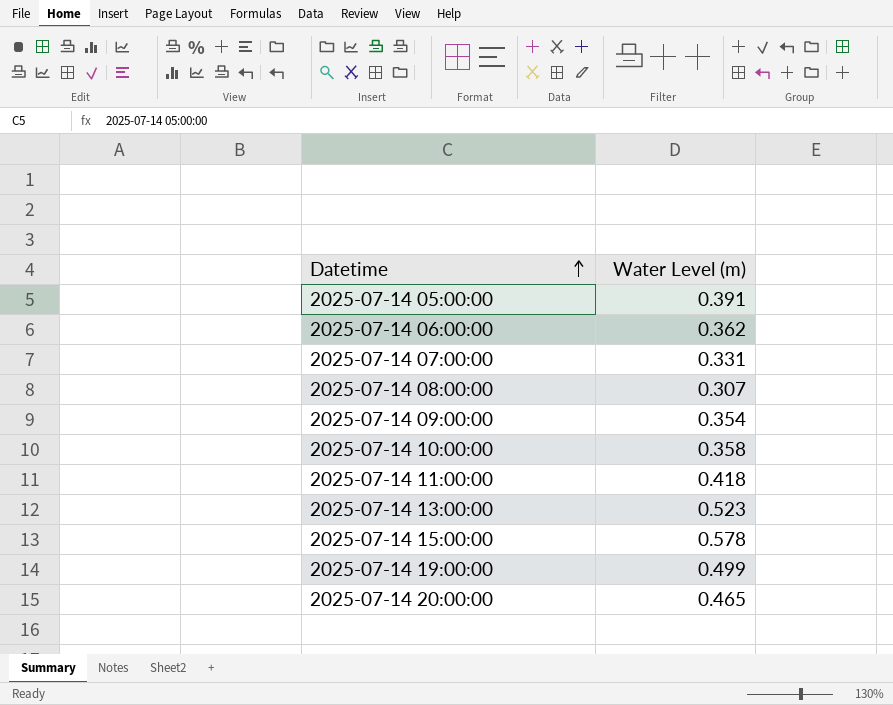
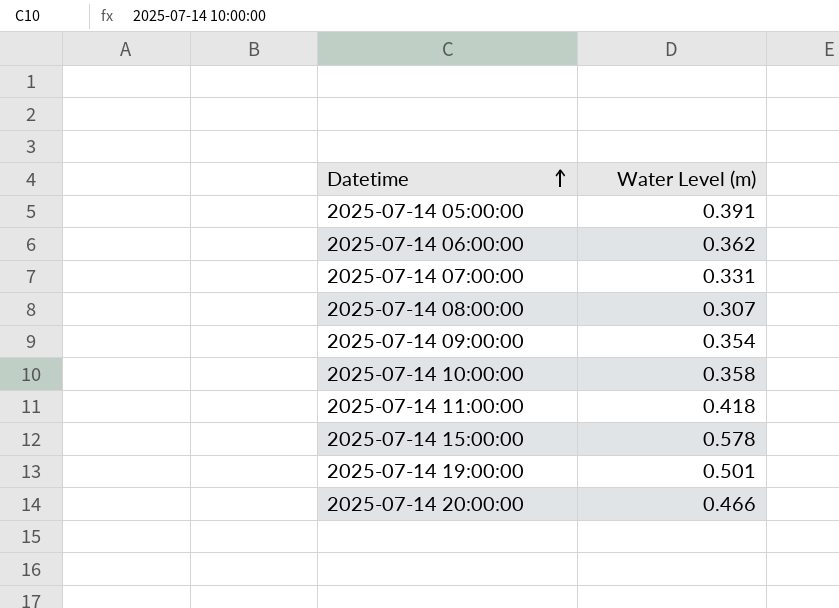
row 2025-07-14 13:00:00: 0.523 -> none
2025-07-14 19:00:00 | Water Level (m): 0.499 -> 0.501
2025-07-14 20:00:00 | Water Level (m): 0.465 -> 0.466

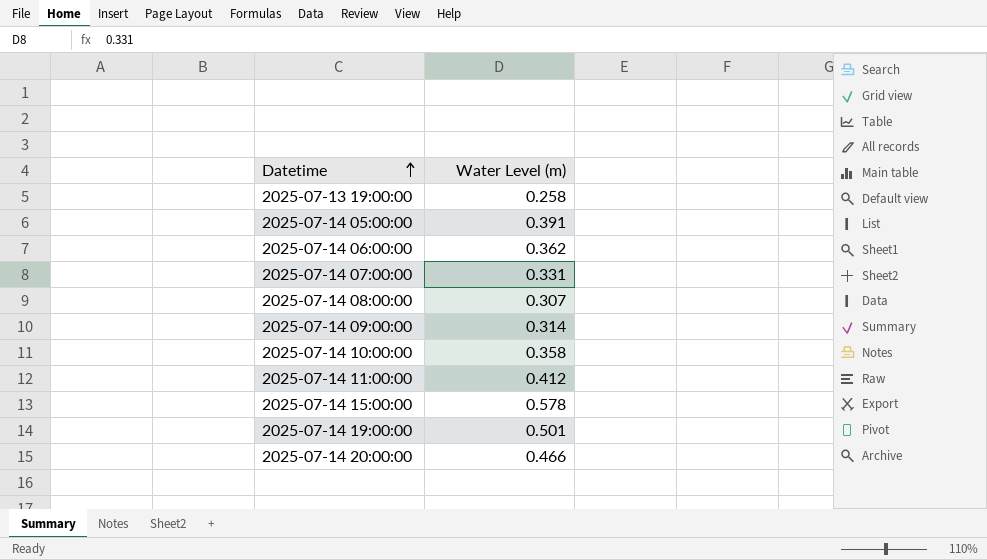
row 2025-07-13 19:00:00: none -> 0.258
2025-07-14 09:00:00 | Water Level (m): 0.354 -> 0.314
2025-07-14 11:00:00 | Water Level (m): 0.418 -> 0.412

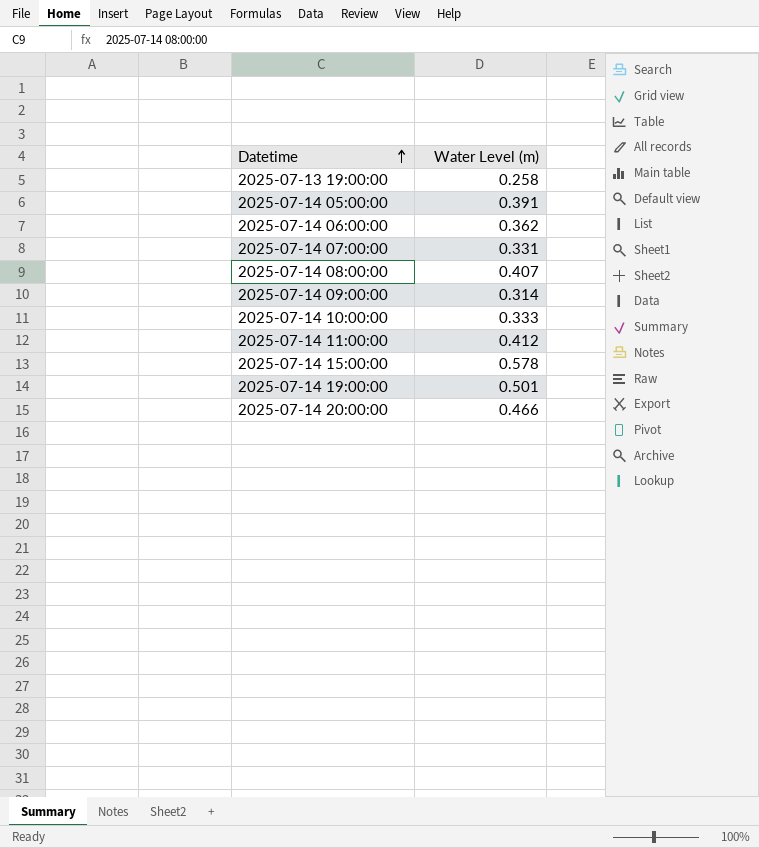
2025-07-14 08:00:00 | Water Level (m): 0.307 -> 0.407
2025-07-14 10:00:00 | Water Level (m): 0.358 -> 0.333

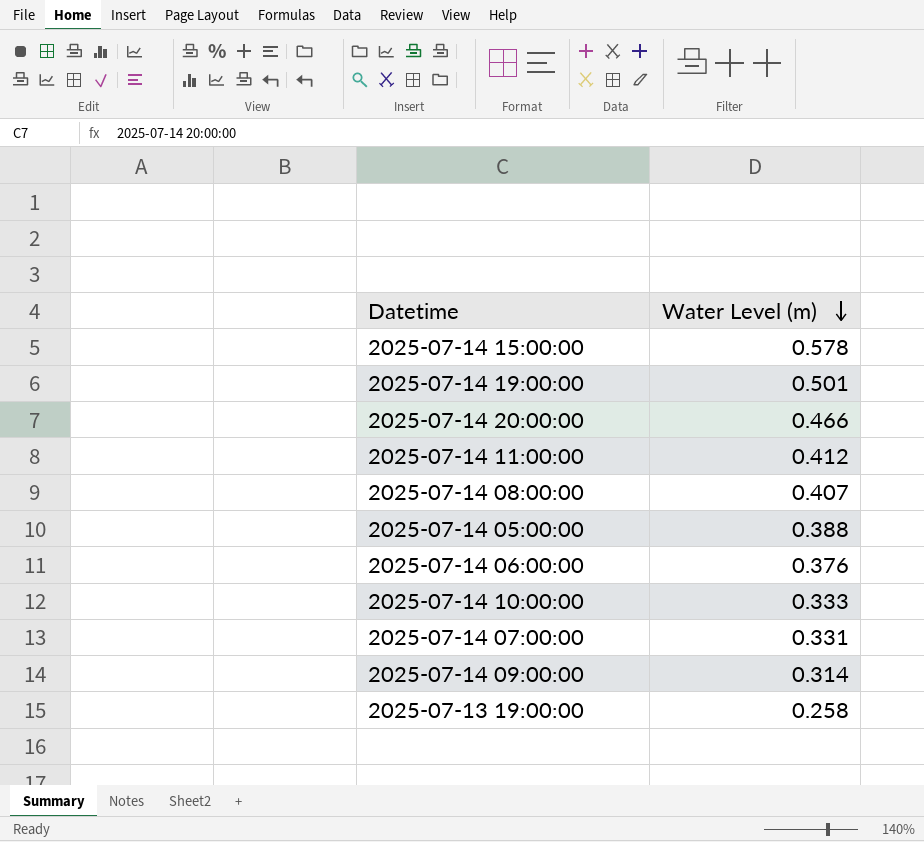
row order: Datetime ascending -> Water Level (m) descending
2025-07-14 05:00:00 | Water Level (m): 0.391 -> 0.388
2025-07-14 06:00:00 | Water Level (m): 0.362 -> 0.376

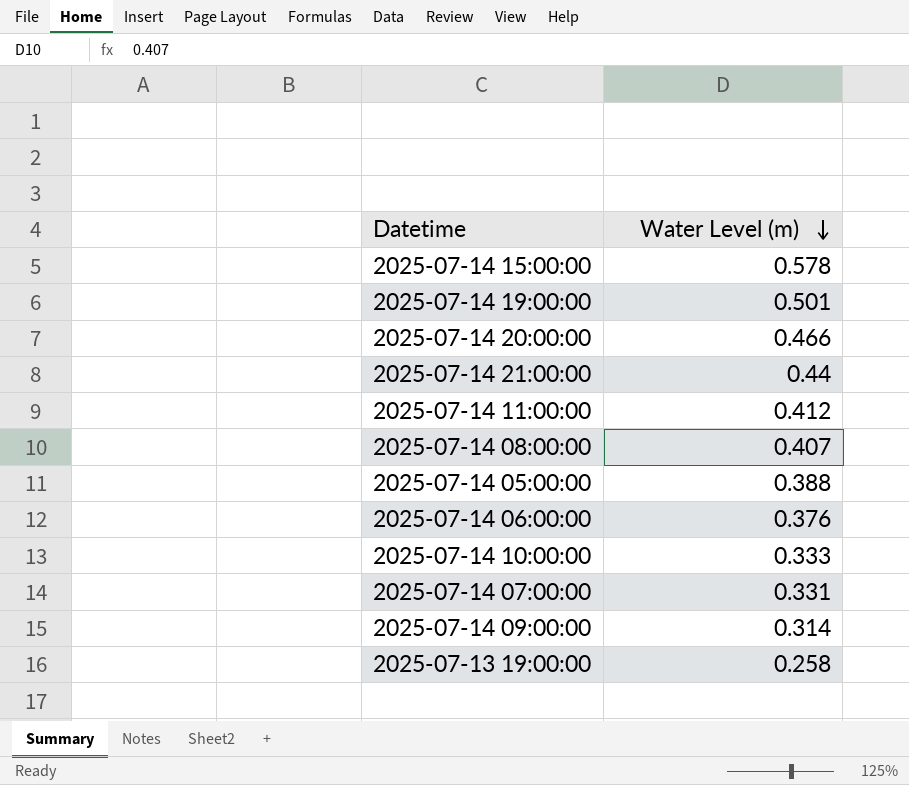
row 2025-07-14 21:00:00: none -> 0.44

